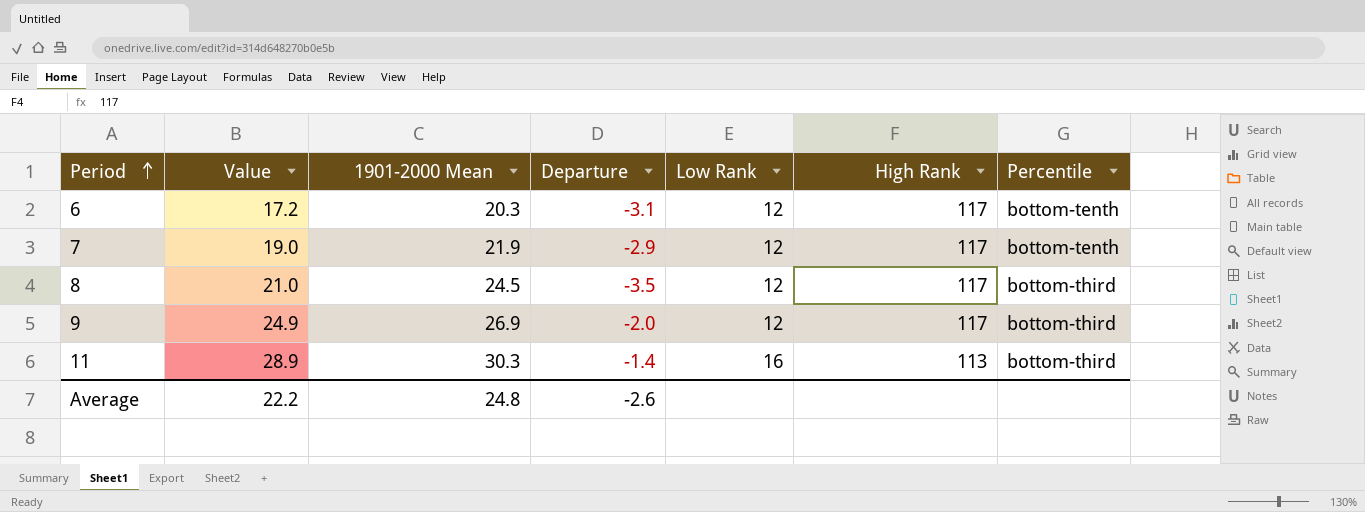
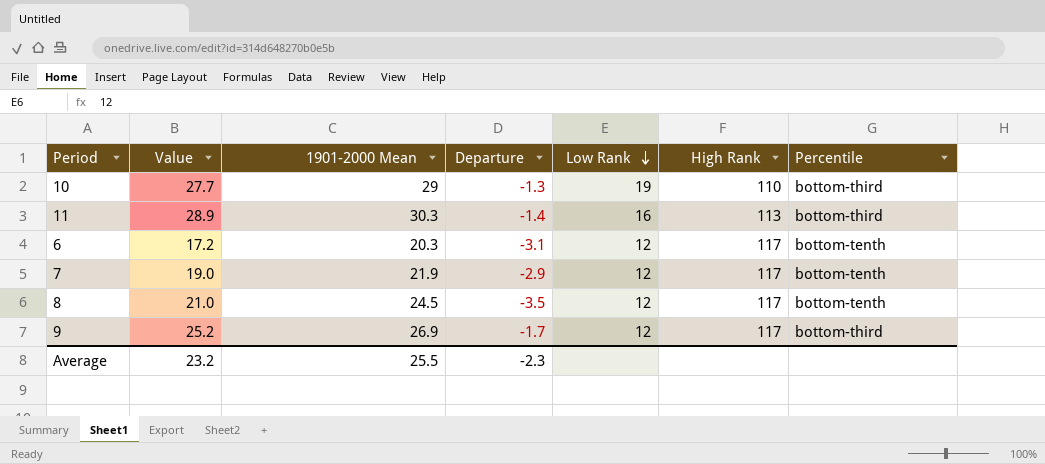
row order: Period ascending -> Low Rank descending
row 10: none -> 27.7 | 29 | -1.3 | 19 | 110 | bottom-third
8 | Percentile: bottom-third -> bottom-tenth
9 | Value: 24.9 -> 25.2
9 | Departure: -2.0 -> -1.7
Average | Value: 22.2 -> 23.2
Average | 1901-2000 Mean: 24.8 -> 25.5
Average | Departure: -2.6 -> -2.3

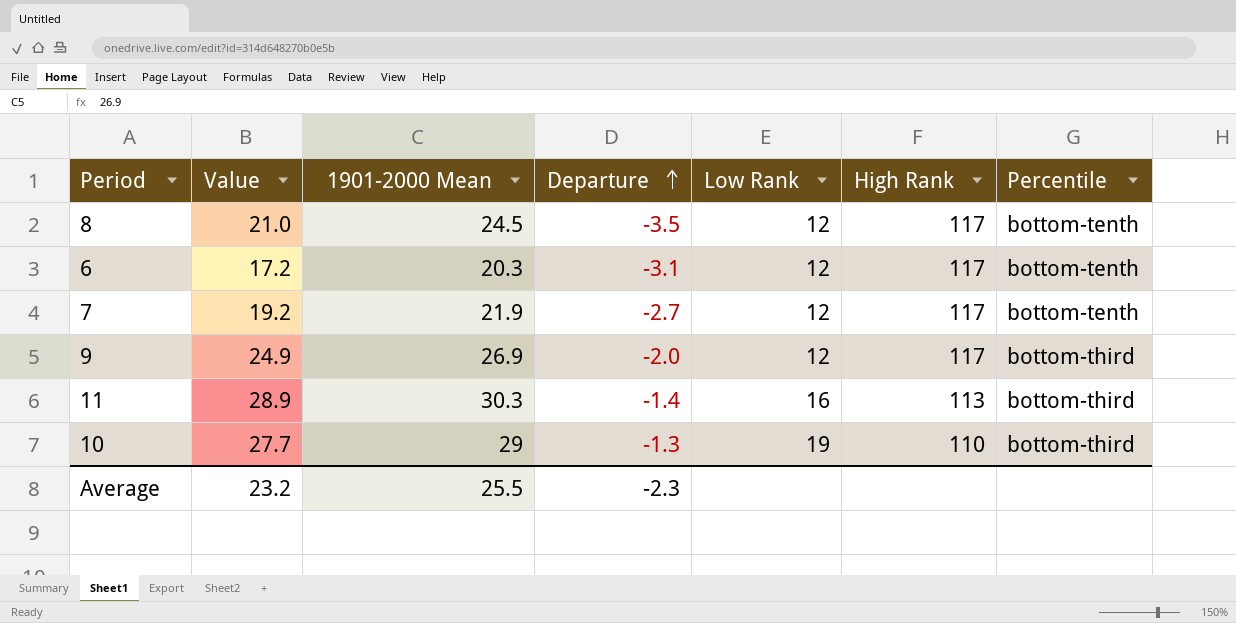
row order: Low Rank descending -> Departure ascending
7 | Value: 19.0 -> 19.2
7 | Departure: -2.9 -> -2.7
9 | Value: 25.2 -> 24.9
9 | Departure: -1.7 -> -2.0

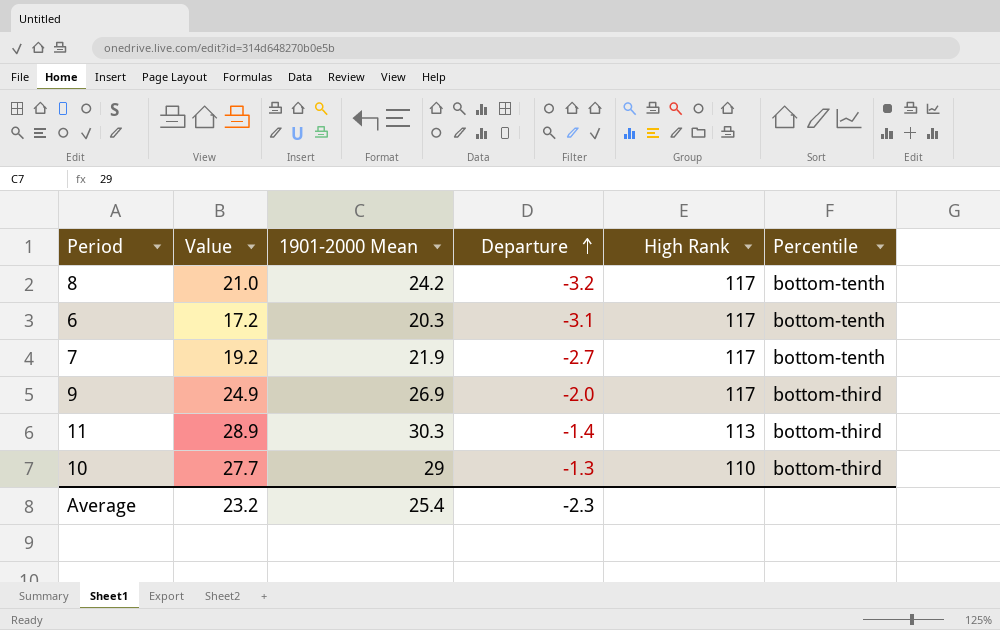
column Low Rank | position: 5 -> none
8 | 1901-2000 Mean: 24.5 -> 24.2
8 | Departure: -3.5 -> -3.2
Average | 1901-2000 Mean: 25.5 -> 25.4

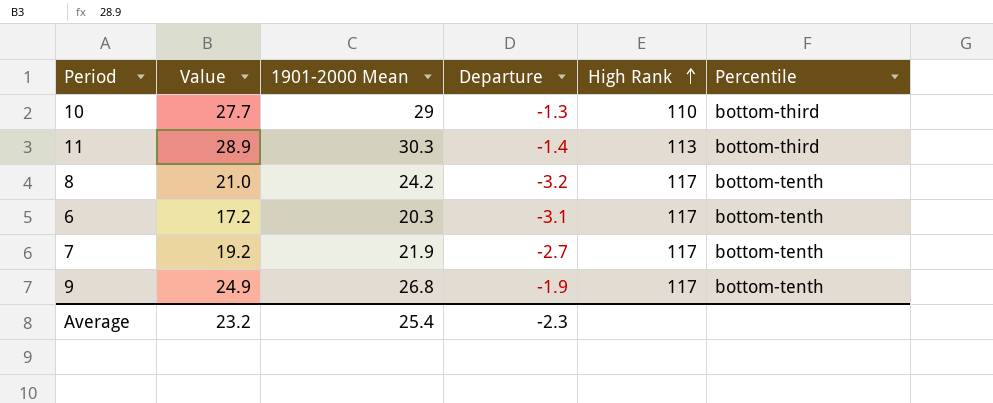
row order: Departure ascending -> High Rank ascending
9 | 1901-2000 Mean: 26.9 -> 26.8
9 | Departure: -2.0 -> -1.9
9 | Percentile: bottom-third -> bottom-tenth

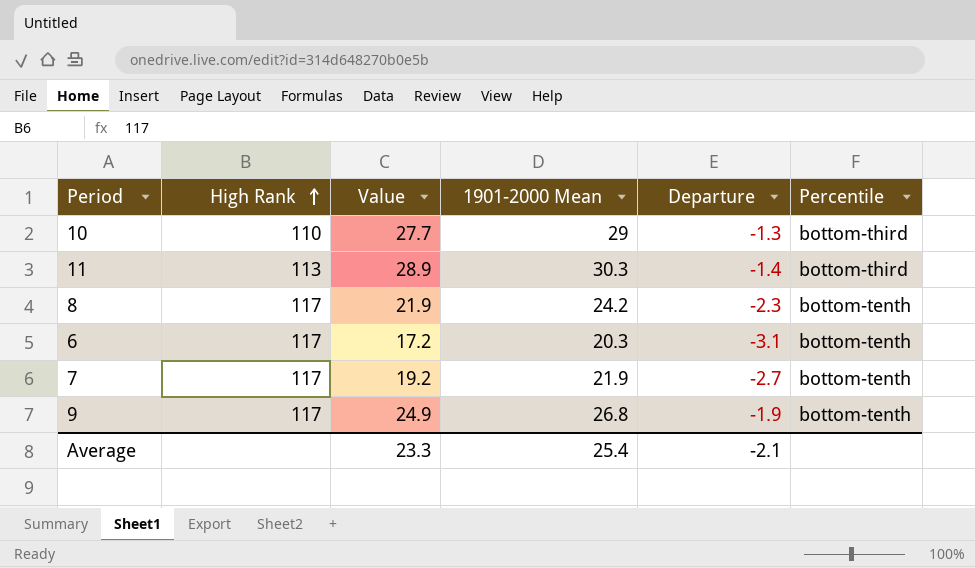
column High Rank | position: 5 -> 2
8 | Value: 21.0 -> 21.9
8 | Departure: -3.2 -> -2.3
Average | Value: 23.2 -> 23.3
Average | Departure: -2.3 -> -2.1

